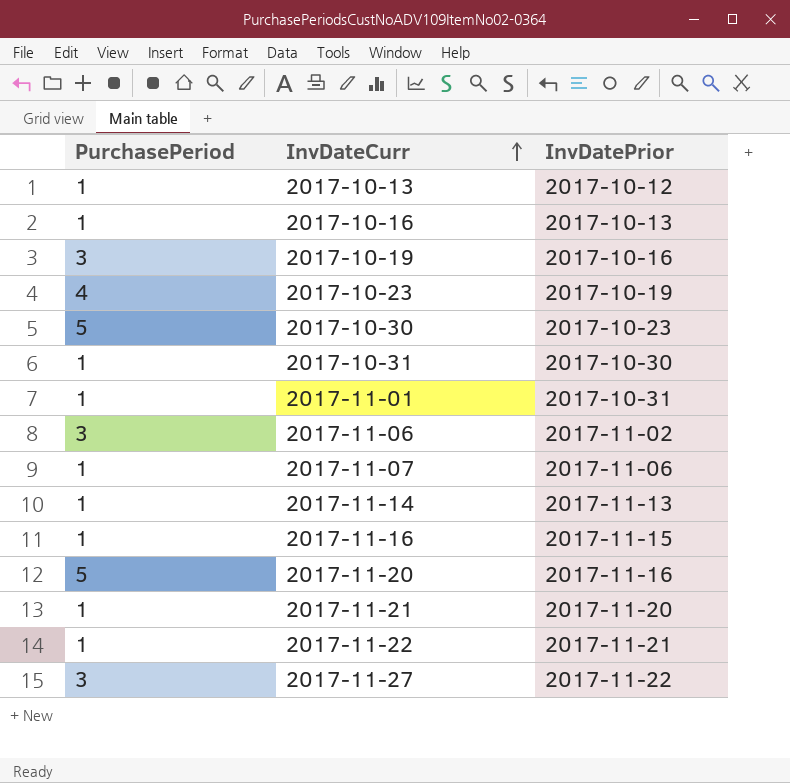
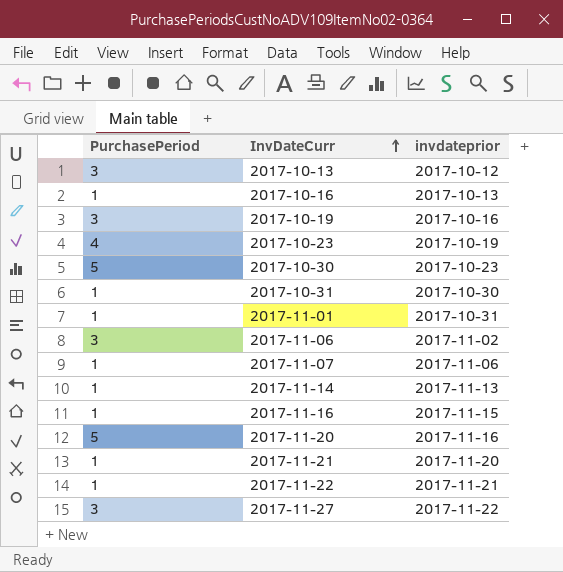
column name: InvDatePrior -> invdateprior
2017-10-13 | PurchasePeriod: 1 -> 3

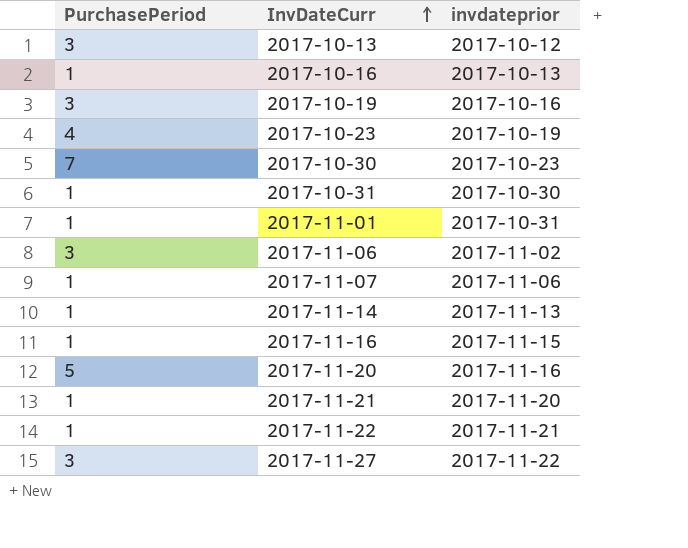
2017-10-30 | PurchasePeriod: 5 -> 7

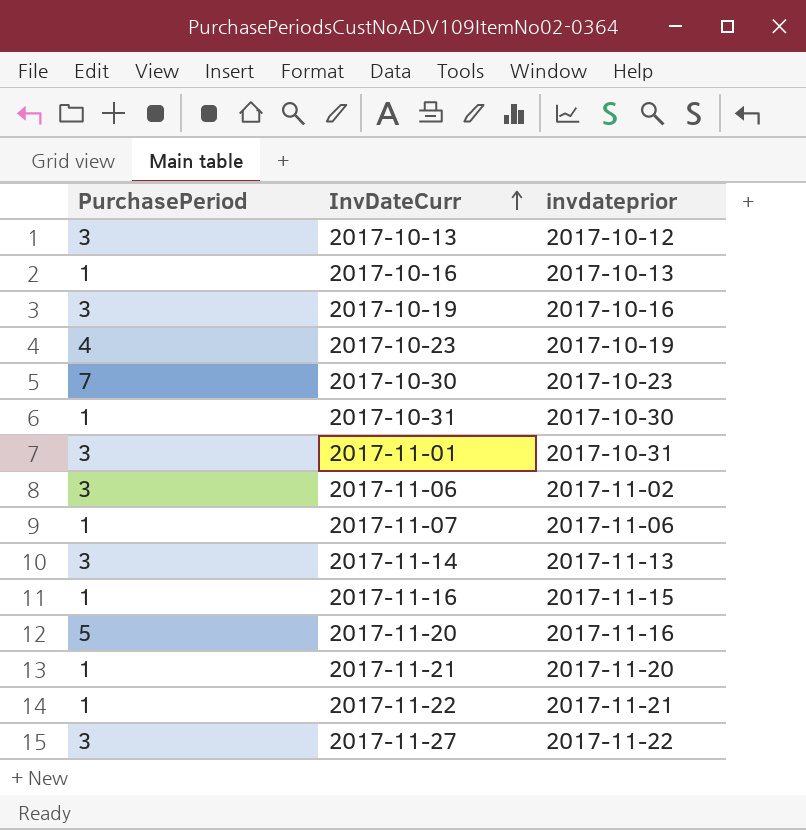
2017-11-01 | PurchasePeriod: 1 -> 3
2017-11-14 | PurchasePeriod: 1 -> 3

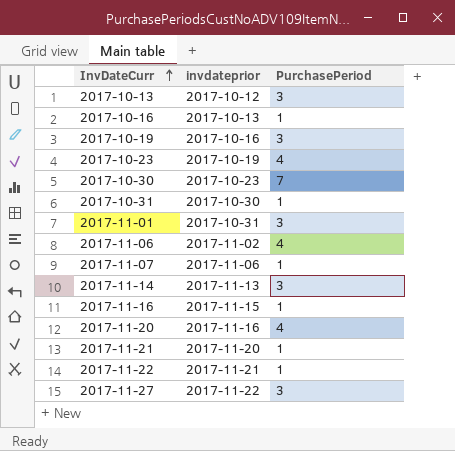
column PurchasePeriod | position: 1 -> 3
2017-11-06 | PurchasePeriod: 3 -> 4
2017-11-20 | PurchasePeriod: 5 -> 4

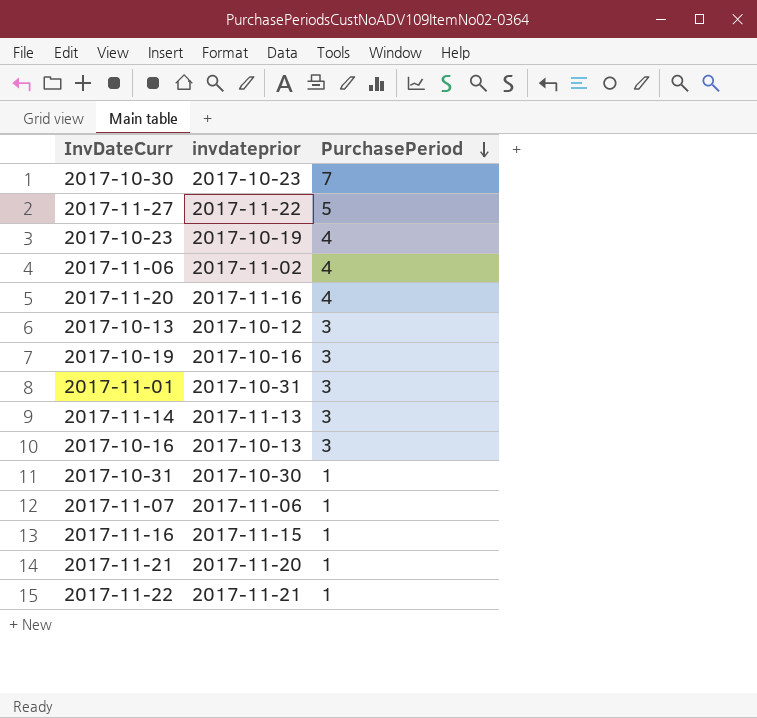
row order: InvDateCurr ascending -> PurchasePeriod descending
2017-11-27 | PurchasePeriod: 3 -> 5
2017-10-16 | PurchasePeriod: 1 -> 3

